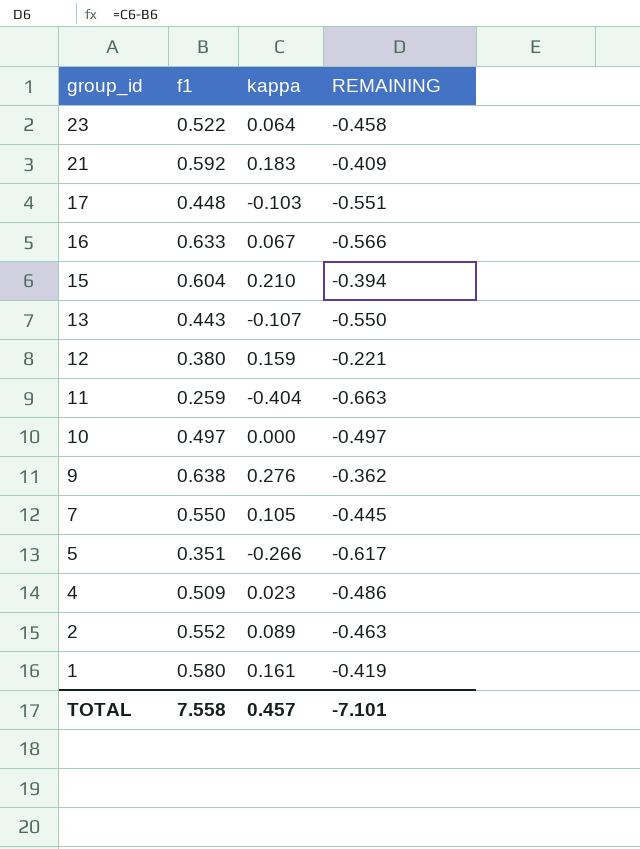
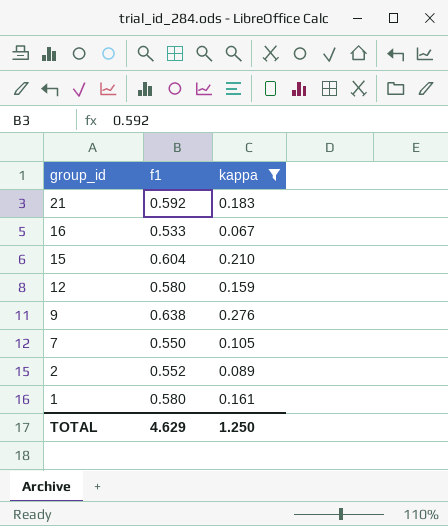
filter: none -> kappa >= 0.067
column REMAINING | formula: [kappa] - [f1] -> none
16 | f1: 0.633 -> 0.533
12 | f1: 0.380 -> 0.580
TOTAL | f1: 7.558 -> 4.629
TOTAL | kappa: 0.457 -> 1.250

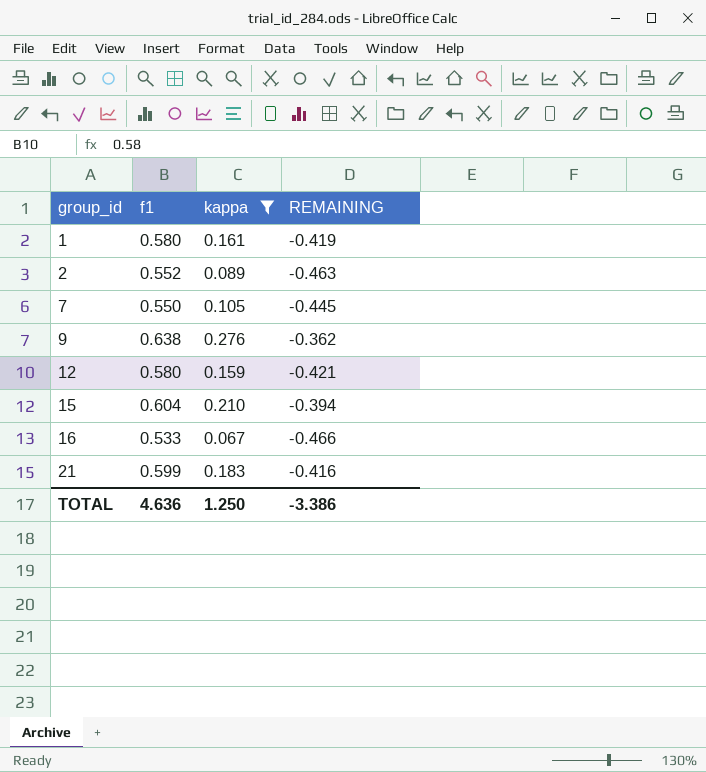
row order: group_id descending -> group_id ascending
column REMAINING | formula: none -> [kappa] - [f1]
21 | f1: 0.592 -> 0.599
TOTAL | f1: 4.629 -> 4.636

